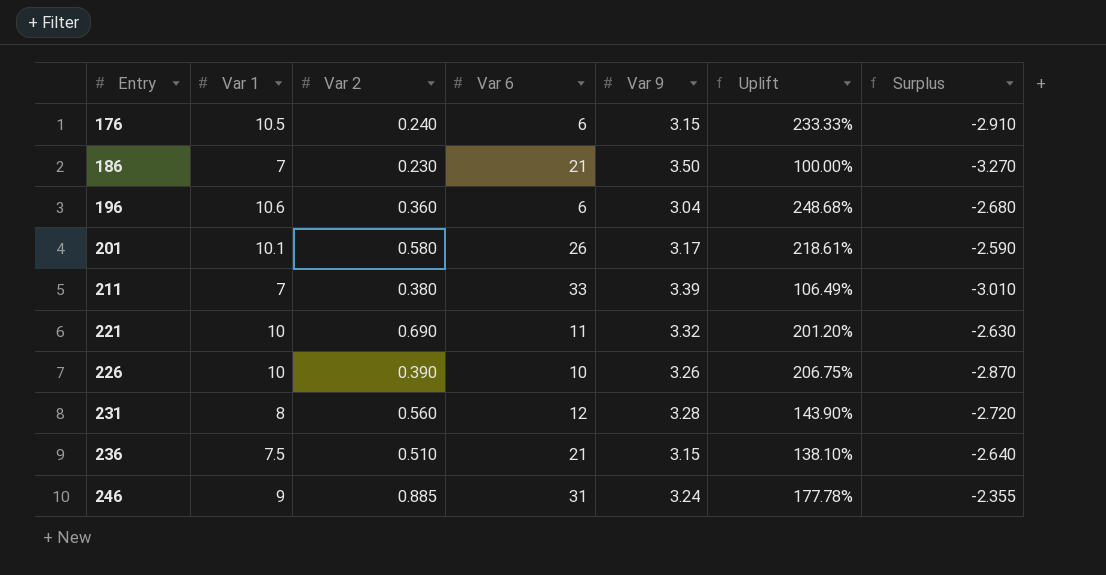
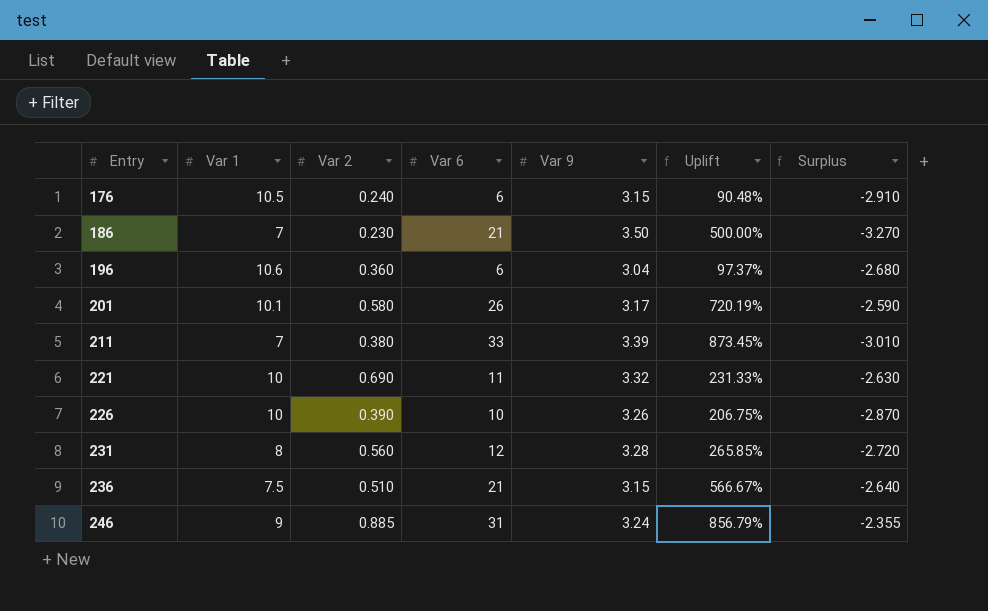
column Uplift | formula: ([Var 1] - [Var 9]) / [Var 9] -> ([Var 6] - [Var 9]) / [Var 9]

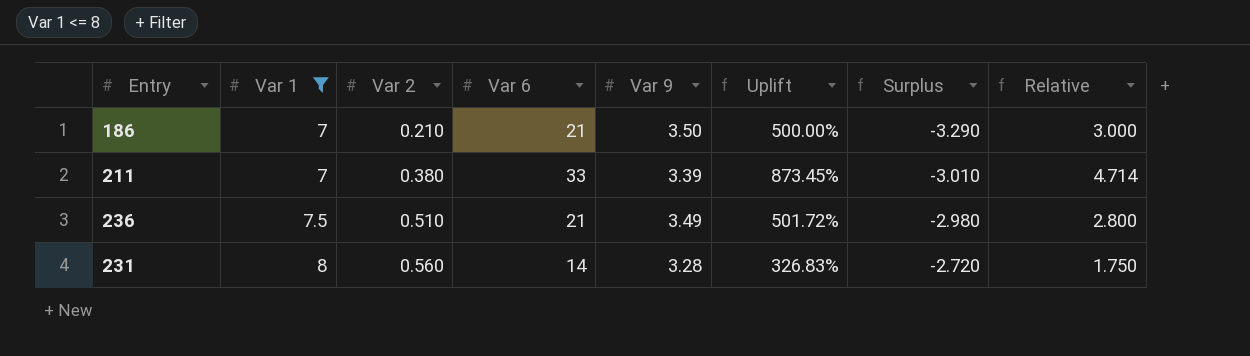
filter: none -> Var 1 <= 8
row order: Entry ascending -> Var 1 ascending
column Relative | formula: none -> [Var 6] / [Var 1]
186 | Var 2: 0.230 -> 0.210
186 | Surplus: -3.270 -> -3.290
236 | Var 9: 3.15 -> 3.49
236 | Uplift: 566.67% -> 501.72%
236 | Surplus: -2.640 -> -2.980
231 | Var 6: 12 -> 14
231 | Uplift: 265.85% -> 326.83%

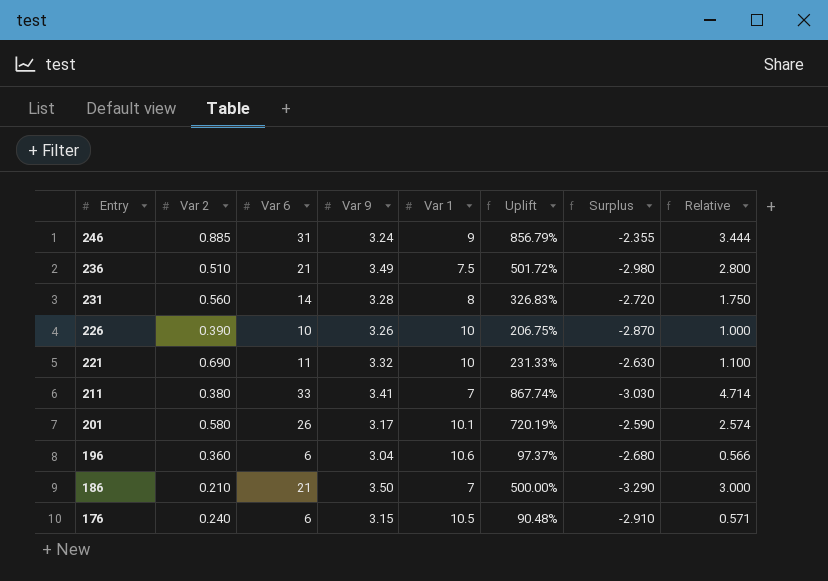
filter: Var 1 <= 8 -> none
row order: Var 1 ascending -> Entry descending
column Var 1 | position: 2 -> 5
211 | Var 9: 3.39 -> 3.41
211 | Uplift: 873.45% -> 867.74%
211 | Surplus: -3.010 -> -3.030

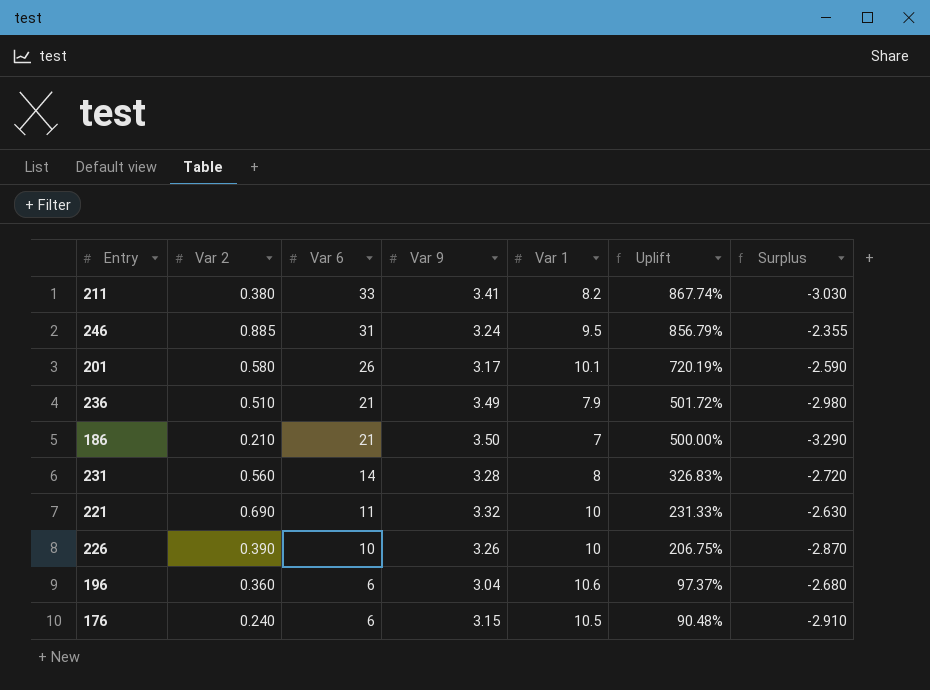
row order: Entry descending -> Var 6 descending
column Relative | formula: [Var 6] / [Var 1] -> none
211 | Var 1: 7 -> 8.2
246 | Var 1: 9 -> 9.5
236 | Var 1: 7.5 -> 7.9

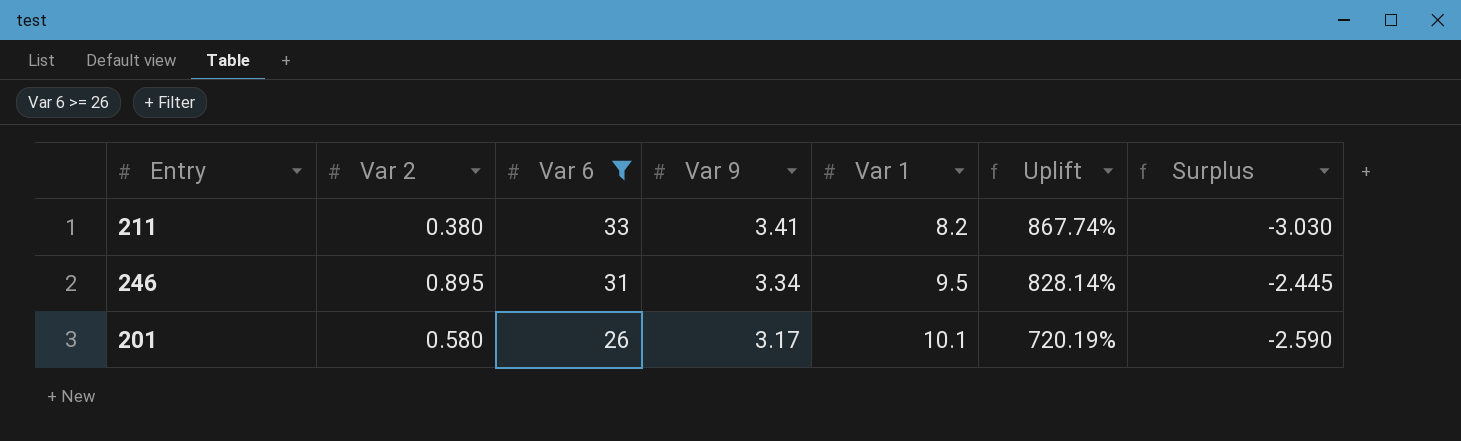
filter: none -> Var 6 >= 26
246 | Var 2: 0.885 -> 0.895
246 | Var 9: 3.24 -> 3.34
246 | Uplift: 856.79% -> 828.14%
246 | Surplus: -2.355 -> -2.445

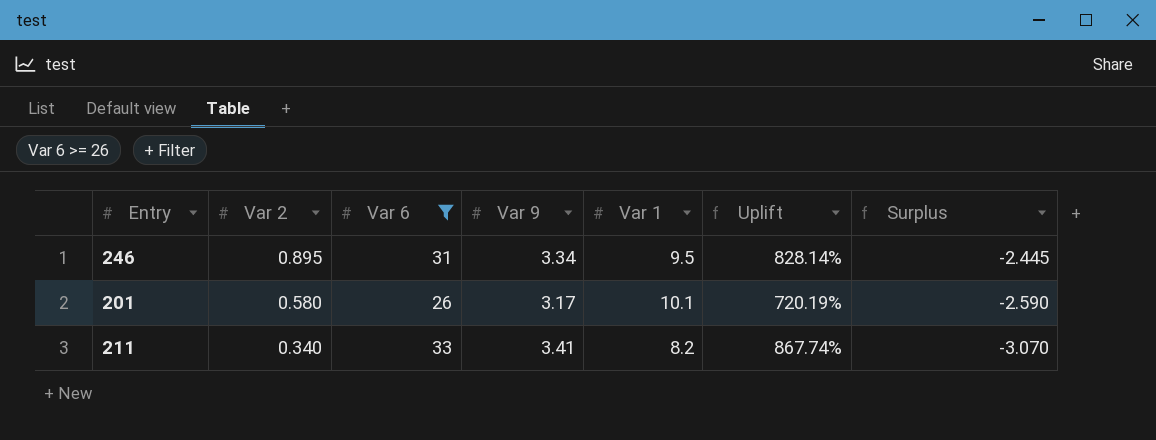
row order: Var 6 descending -> Var 2 descending
211 | Var 2: 0.380 -> 0.340
211 | Surplus: -3.030 -> -3.070

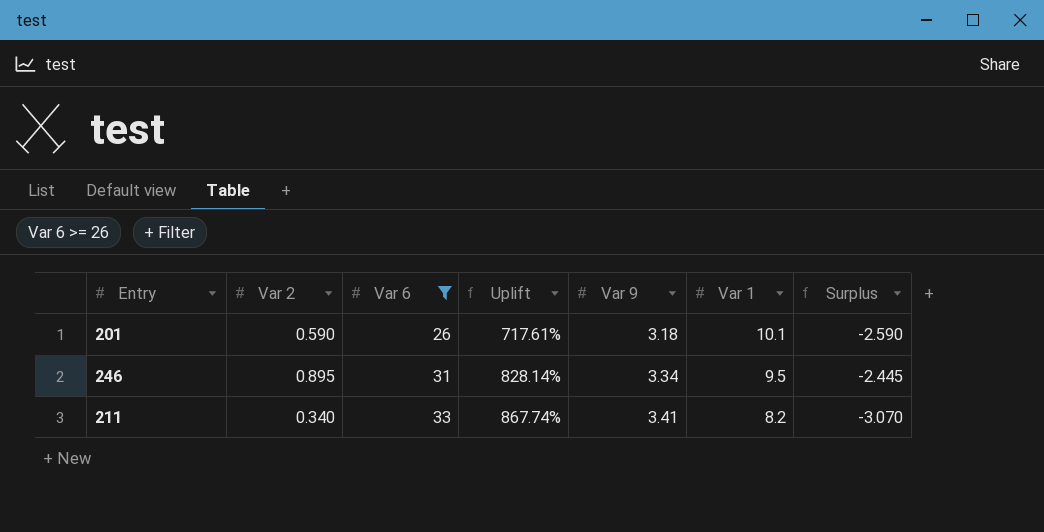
row order: Var 2 descending -> Var 6 ascending
column Uplift | position: 6 -> 4
201 | Var 2: 0.580 -> 0.590
201 | Uplift: 720.19% -> 717.61%
201 | Var 9: 3.17 -> 3.18

